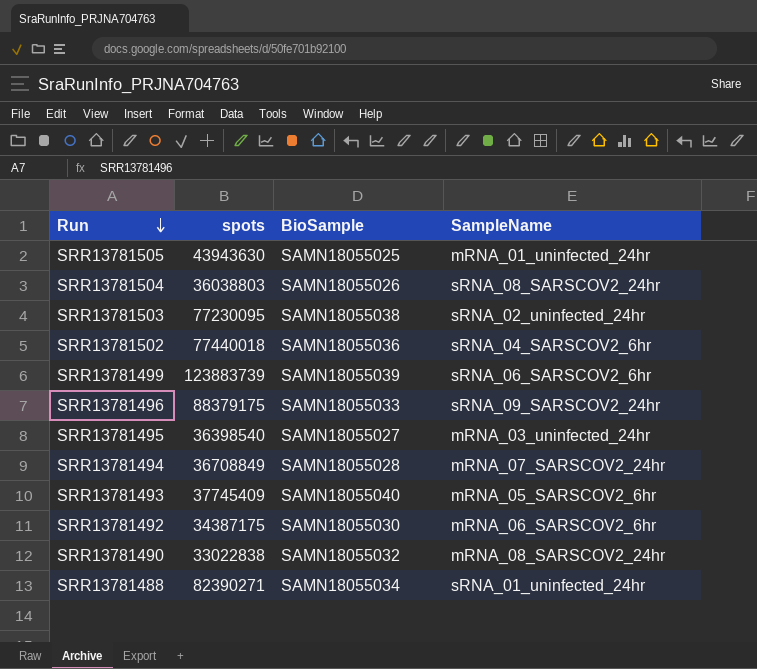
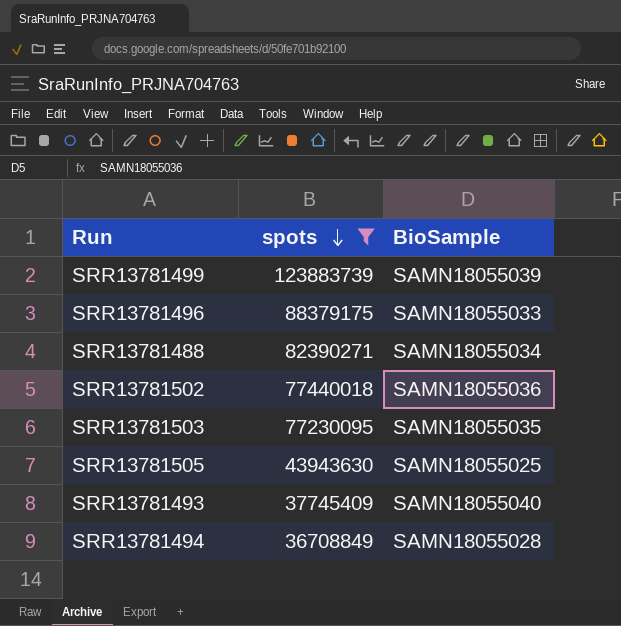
filter: none -> spots >= 36708849
row order: Run descending -> spots descending
column SampleName | position: 4 -> none
SRR13781503 | BioSample: SAMN18055038 -> SAMN18055035

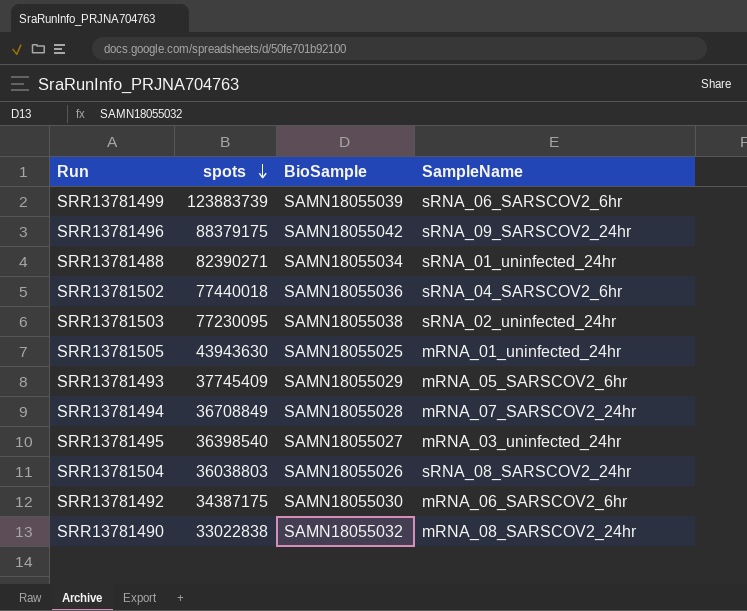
filter: spots >= 36708849 -> none
column SampleName | position: none -> 4
SRR13781496 | BioSample: SAMN18055033 -> SAMN18055042
SRR13781503 | BioSample: SAMN18055035 -> SAMN18055038
SRR13781493 | BioSample: SAMN18055040 -> SAMN18055029

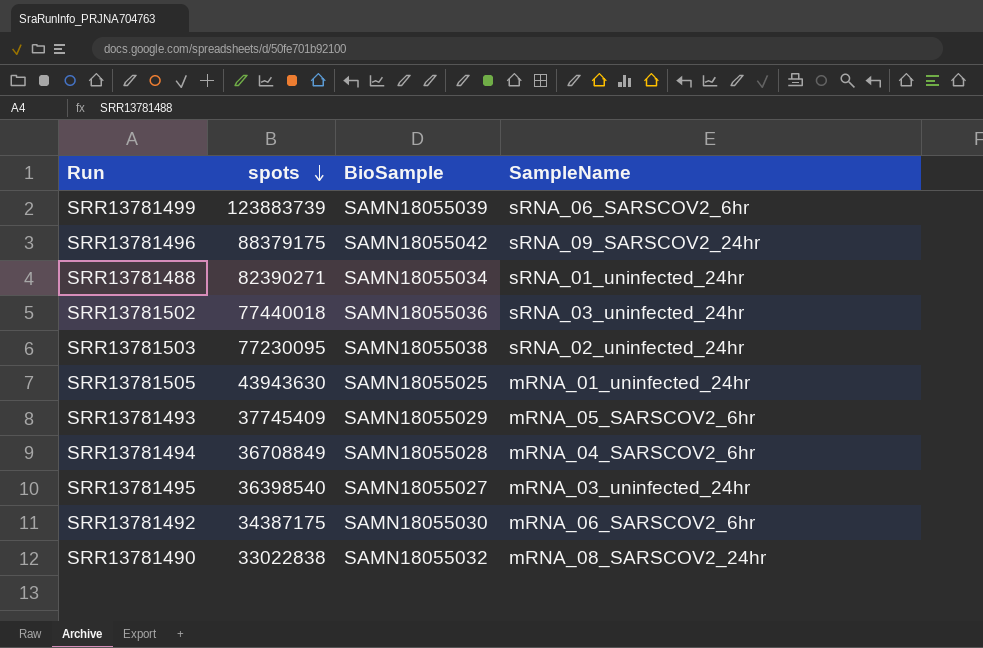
row SRR13781504: 36038803 | SAMN18055026 | sRNA_08_SARSCOV2_24hr -> none
SRR13781502 | SampleName: sRNA_04_SARSCOV2_6hr -> sRNA_03_uninfected_24hr
SRR13781494 | SampleName: mRNA_07_SARSCOV2_24hr -> mRNA_04_SARSCOV2_6hr

